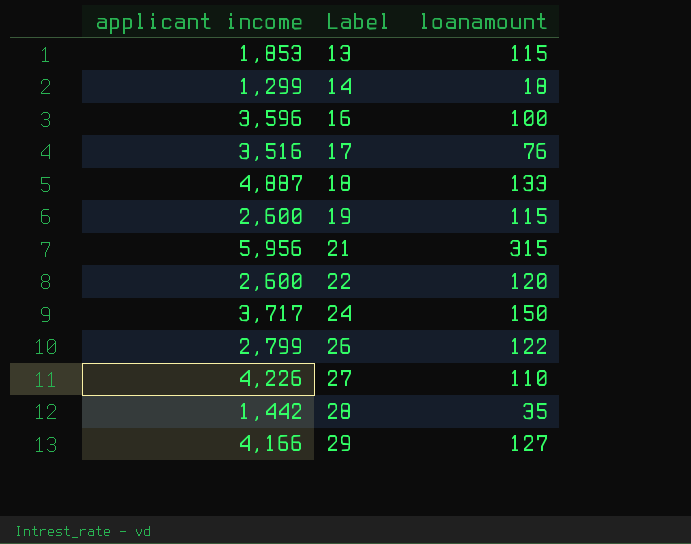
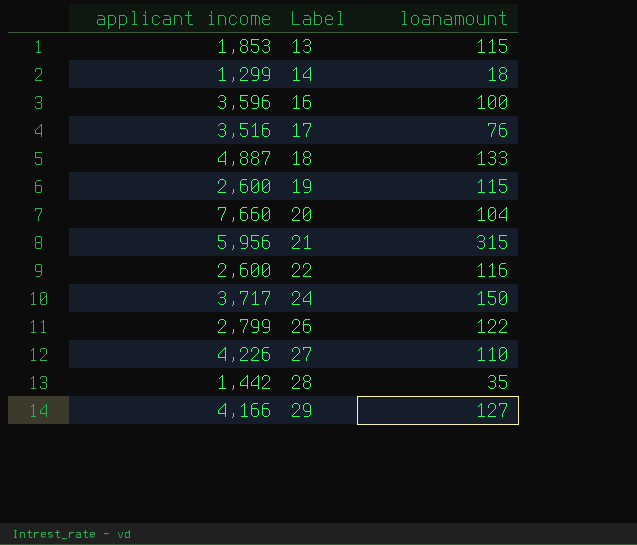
row 20: none -> 7,660 | 104
22 | loanamount: 120 -> 116

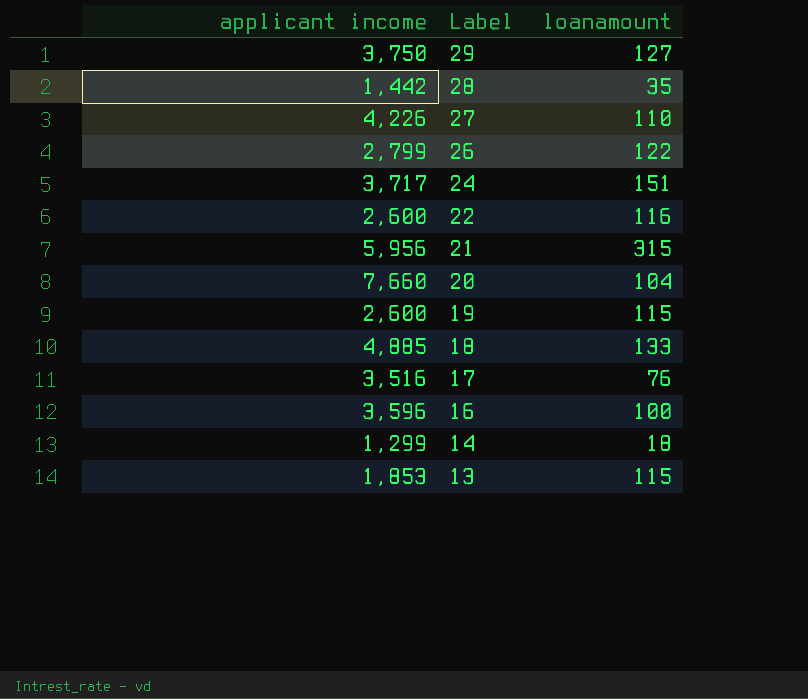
row order: Label ascending -> Label descending
29 | applicant income: 4,166 -> 3,750
24 | loanamount: 150 -> 151
18 | applicant income: 4,887 -> 4,885

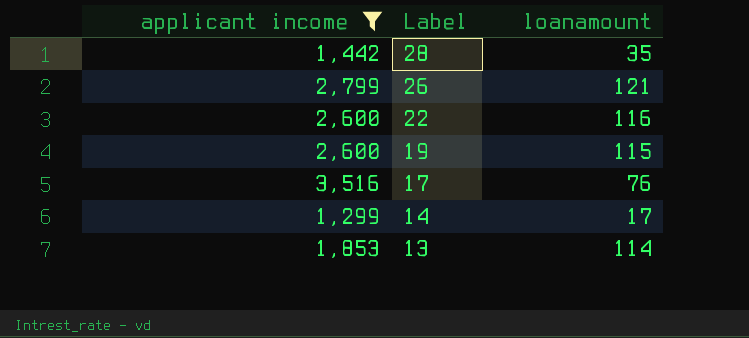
filter: none -> applicant income <= 3,516
26 | loanamount: 122 -> 121
14 | loanamount: 18 -> 17
13 | loanamount: 115 -> 114

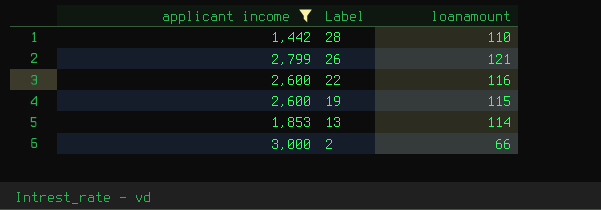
row 17: 3,516 | 76 -> none
row 14: 1,299 | 17 -> none
28 | loanamount: 35 -> 110
row 2: none -> 3,000 | 66

